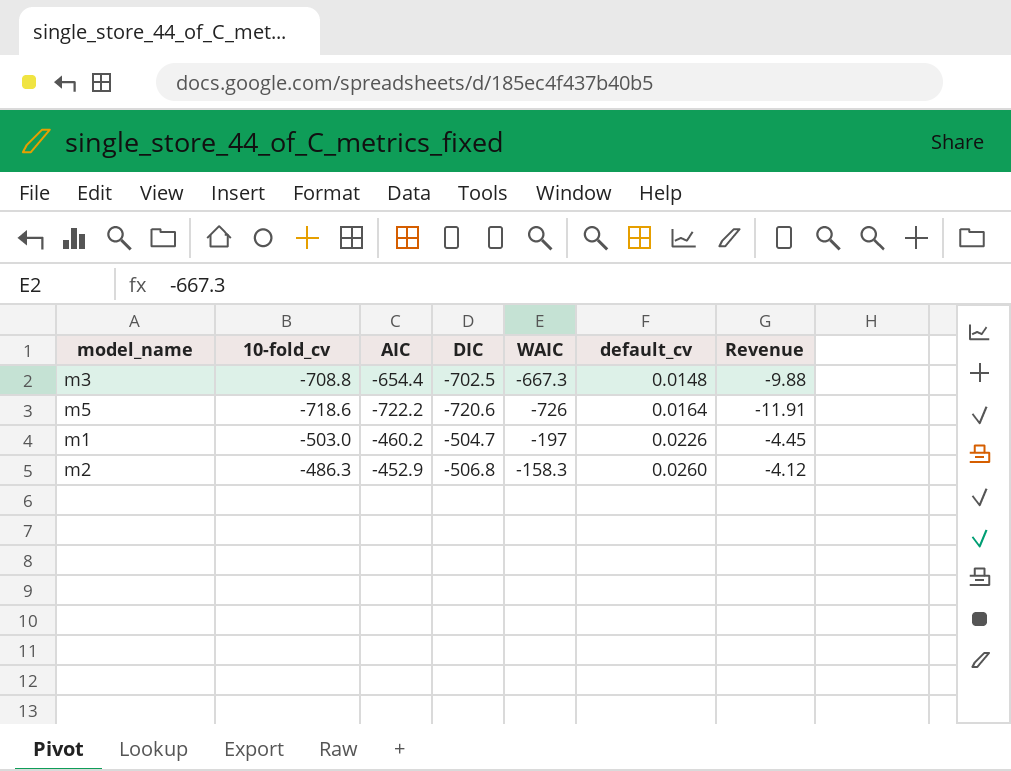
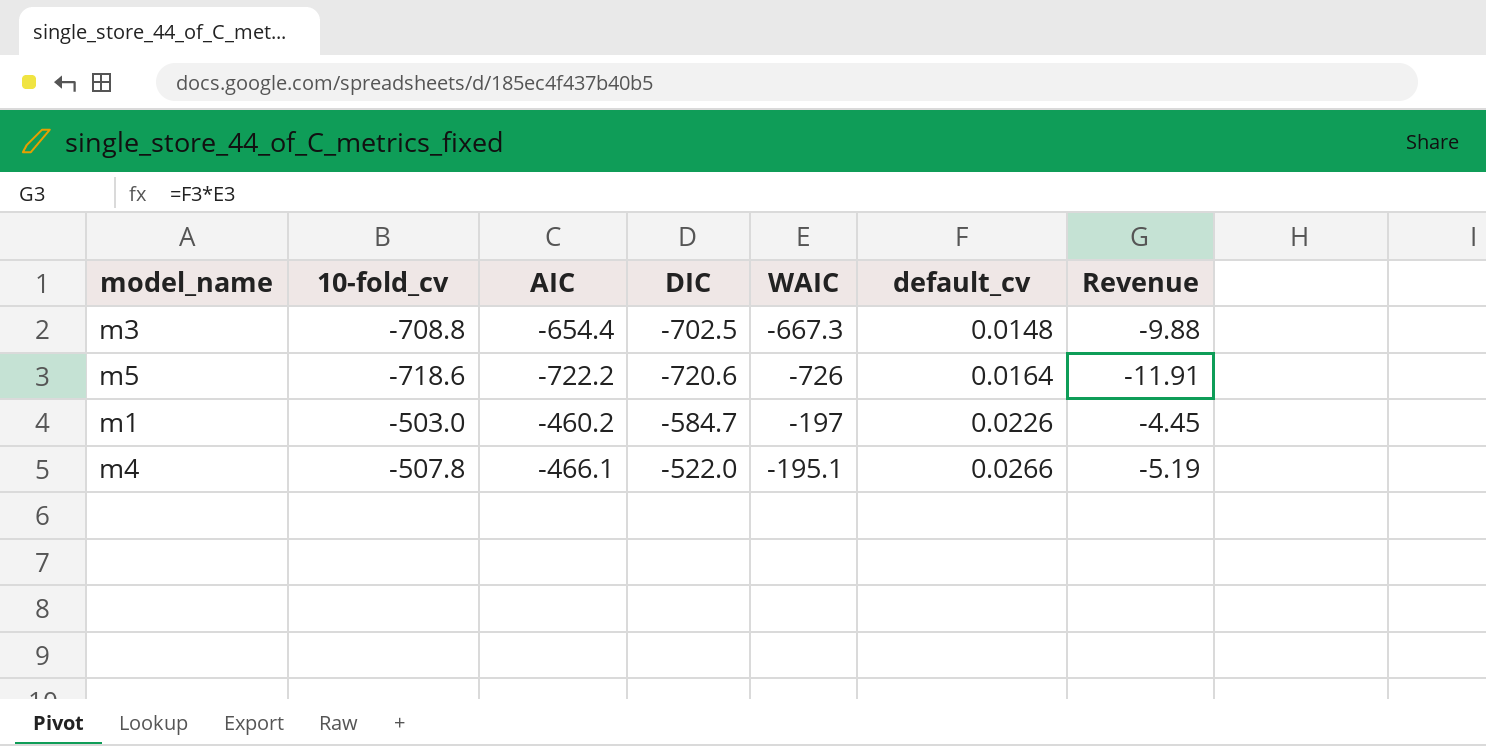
row m2: -486.3 | -452.9 | -506.8 | -158.3 | 0.0260 | -4.12 -> none
m1 | DIC: -504.7 -> -584.7
row m4: none -> -507.8 | -466.1 | -522.0 | -195.1 | 0.0266 | -5.19

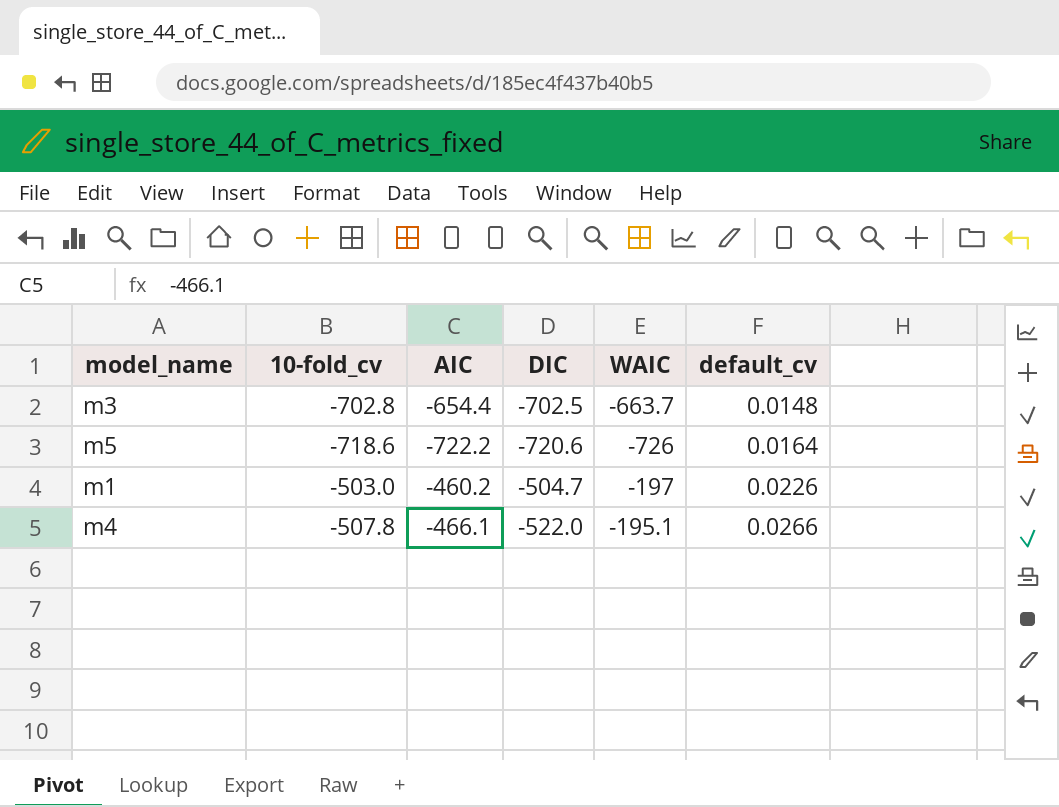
column Revenue | formula: [WAIC] * [default_cv] -> none
m3 | 10-fold_cv: -708.8 -> -702.8
m3 | WAIC: -667.3 -> -663.7
m1 | DIC: -584.7 -> -504.7

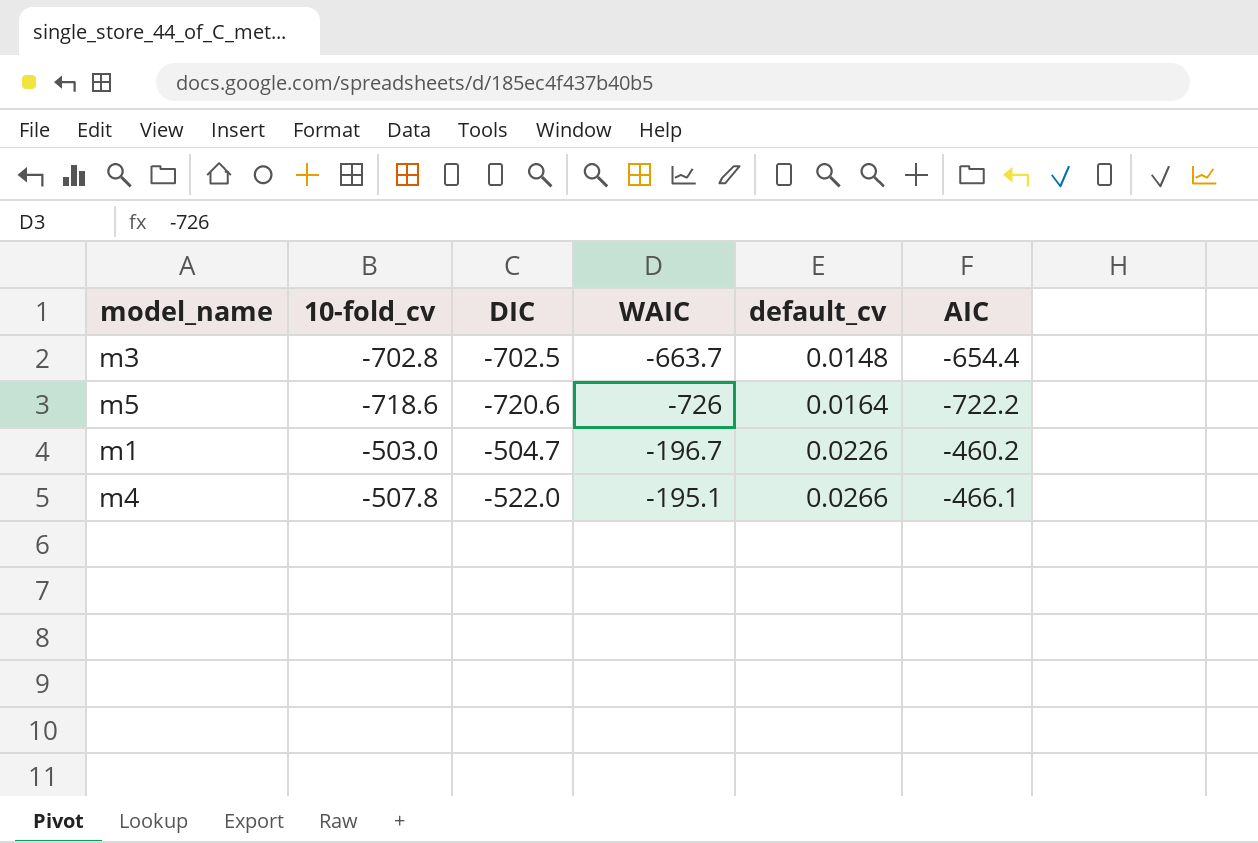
column AIC | position: 3 -> 6
m1 | WAIC: -197 -> -196.7

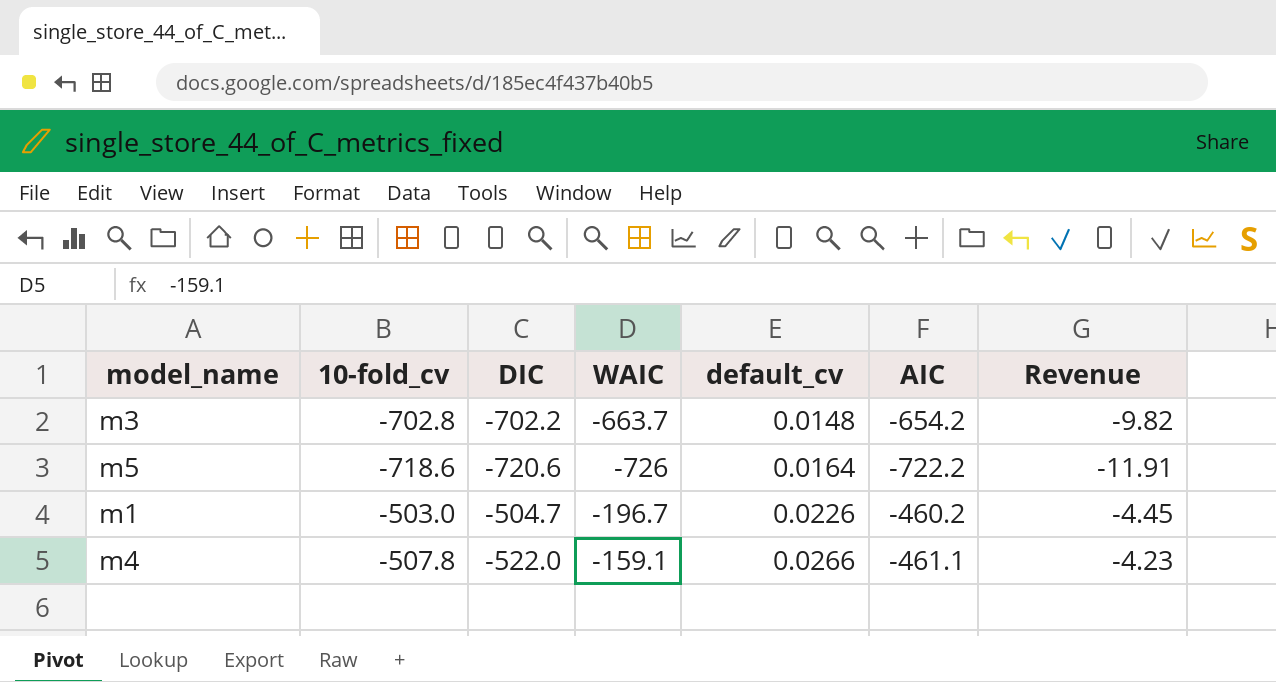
column Revenue | formula: none -> [WAIC] * [default_cv]
m3 | DIC: -702.5 -> -702.2
m3 | AIC: -654.4 -> -654.2
m4 | WAIC: -195.1 -> -159.1
m4 | AIC: -466.1 -> -461.1

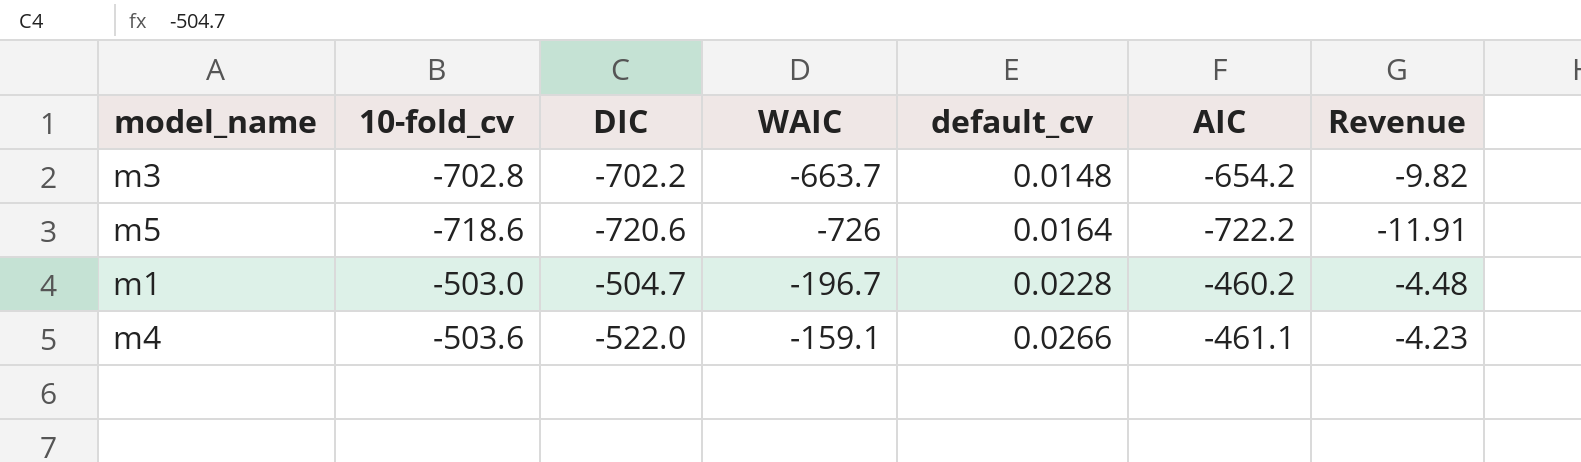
m1 | default_cv: 0.0226 -> 0.0228
m1 | Revenue: -4.45 -> -4.48
m4 | 10-fold_cv: -507.8 -> -503.6

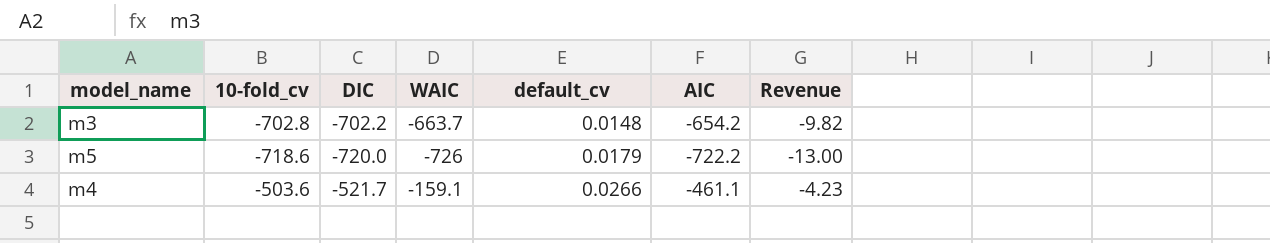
row m1: -503.0 | -504.7 | -196.7 | 0.0228 | -460.2 | -4.48 -> none
m5 | DIC: -720.6 -> -720.0
m5 | default_cv: 0.0164 -> 0.0179
m5 | Revenue: -11.91 -> -13.00
m4 | DIC: -522.0 -> -521.7

